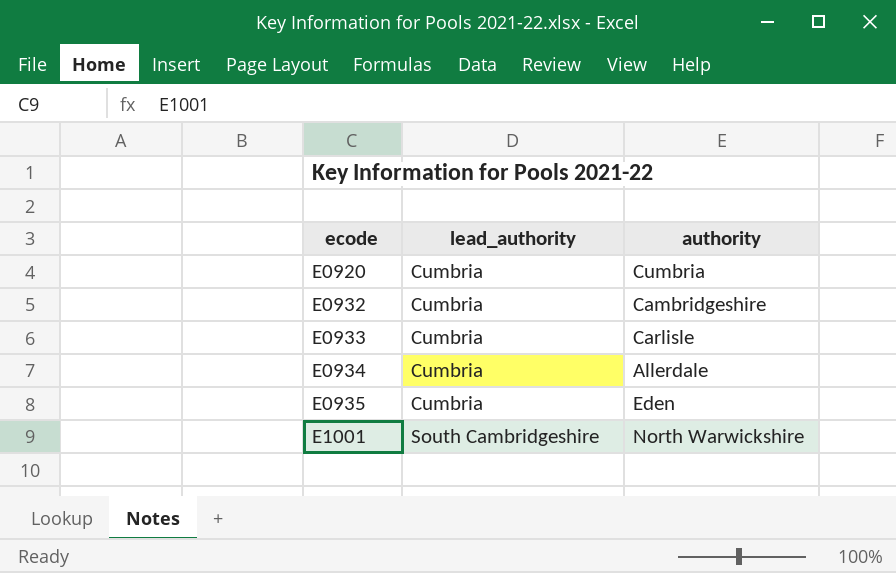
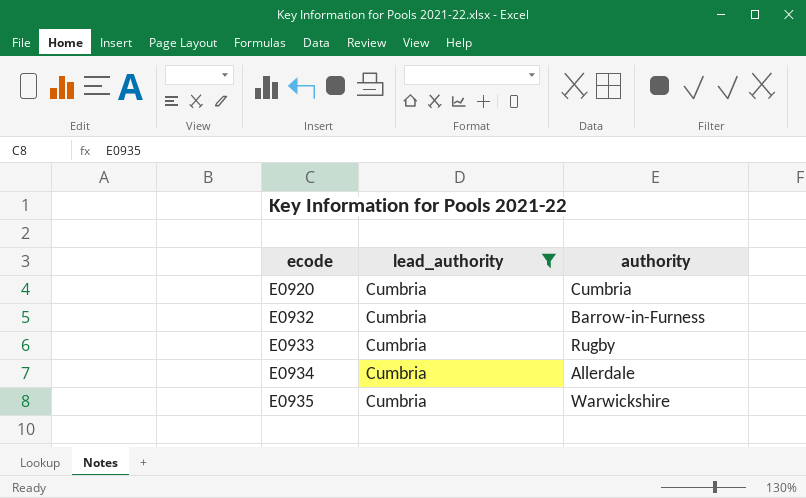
filter: none -> lead_authority = Cumbria
E0932 | authority: Cambridgeshire -> Barrow-in-Furness
E0933 | authority: Carlisle -> Rugby
E0935 | authority: Eden -> Warwickshire

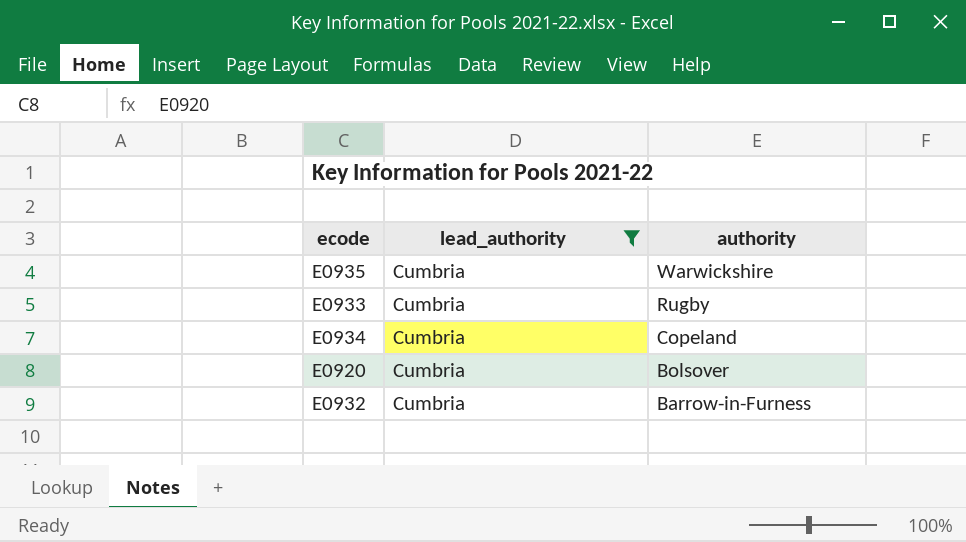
row order: ecode ascending -> authority descending
E0934 | authority: Allerdale -> Copeland
E0920 | authority: Cumbria -> Bolsover

